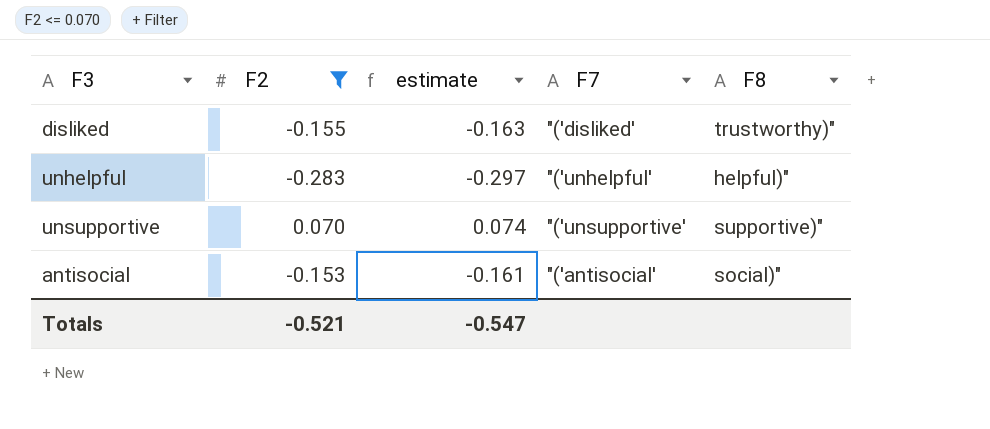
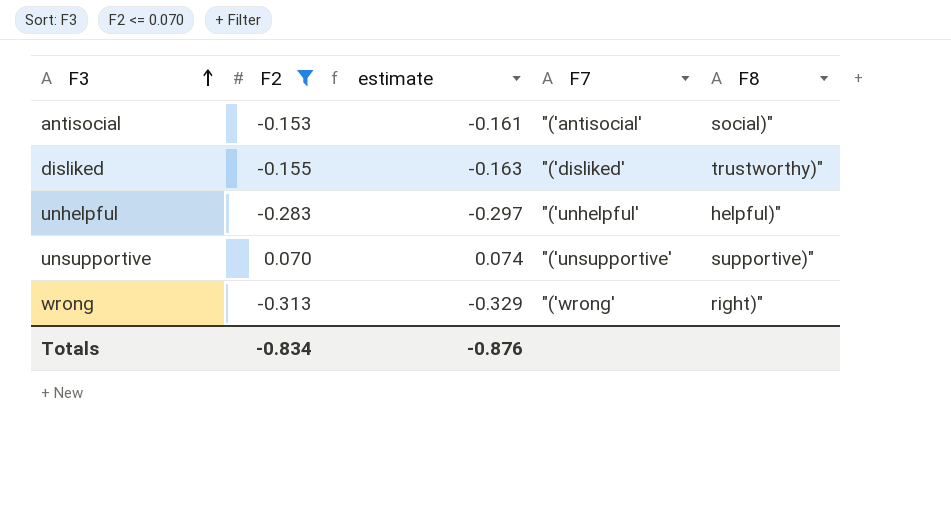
row order: none -> F3 ascending
row wrong: none -> -0.313 | -0.329 | "('wrong' | right)"
Totals | F2: -0.521 -> -0.834
Totals | estimate: -0.547 -> -0.876

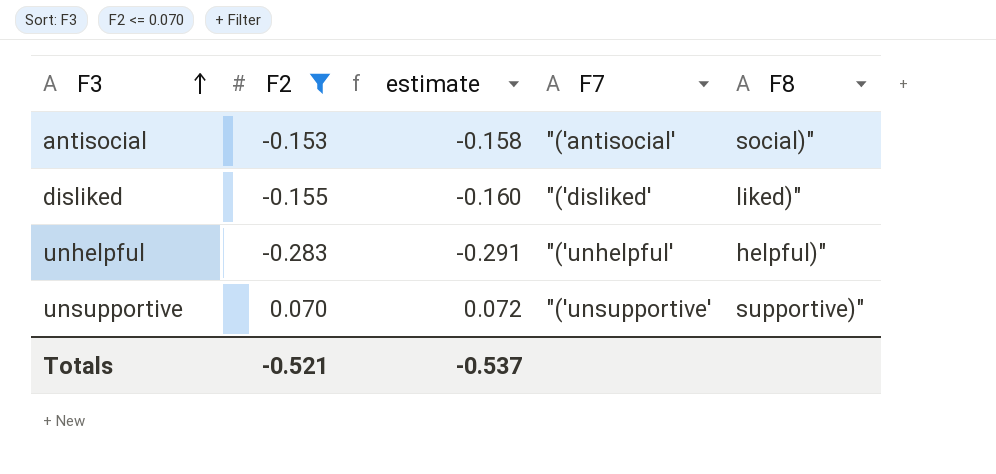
column estimate | formula: [F2] * 1.05 -> [F2] * 1.03
row wrong: -0.313 | -0.329 | "('wrong' | right)" -> none
disliked | F8: trustworthy)" -> liked)"
Totals | F2: -0.834 -> -0.521
Totals | estimate: -0.876 -> -0.537

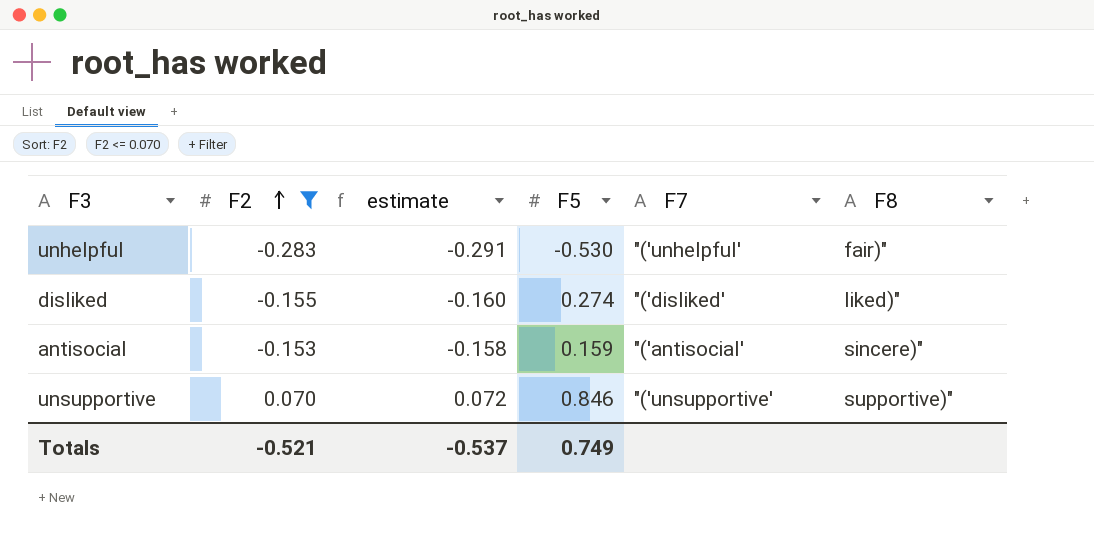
row order: F3 ascending -> F2 ascending
column F5 | position: none -> 4
unhelpful | F8: helpful)" -> fair)"
antisocial | F8: social)" -> sincere)"

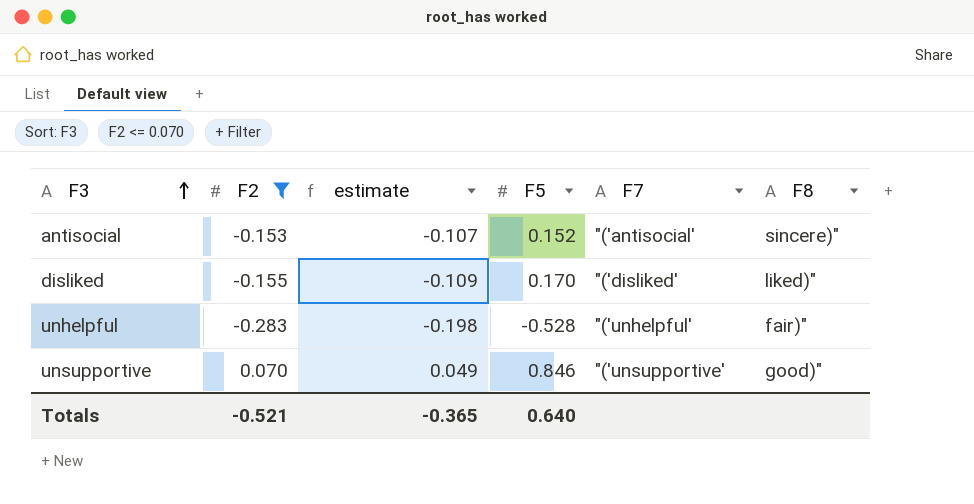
row order: F2 ascending -> F3 ascending
column estimate | formula: [F2] * 1.03 -> [F2] * 0.7
antisocial | F5: 0.159 -> 0.152
disliked | F5: 0.274 -> 0.170
unhelpful | F5: -0.530 -> -0.528
unsupportive | F8: supportive)" -> good)"
Totals | estimate: -0.537 -> -0.365
Totals | F5: 0.749 -> 0.640

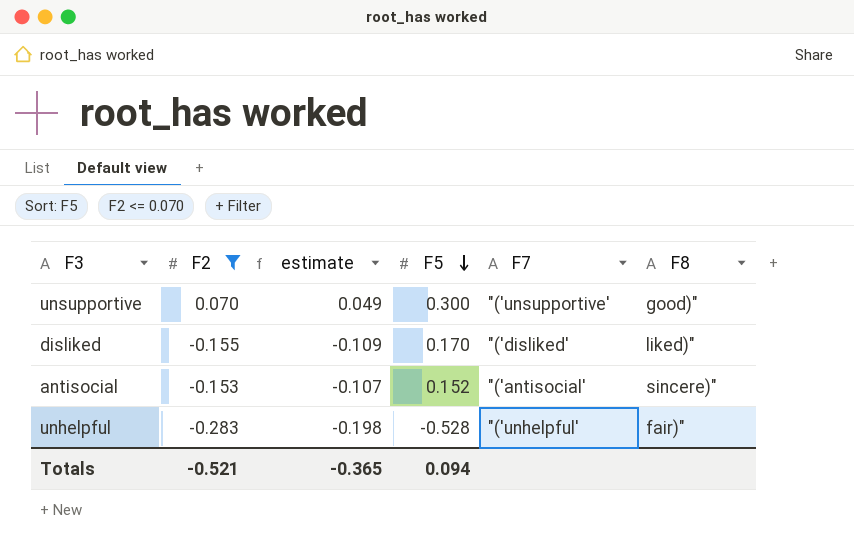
row order: F3 ascending -> F5 descending
unsupportive | F5: 0.846 -> 0.300
Totals | F5: 0.640 -> 0.094

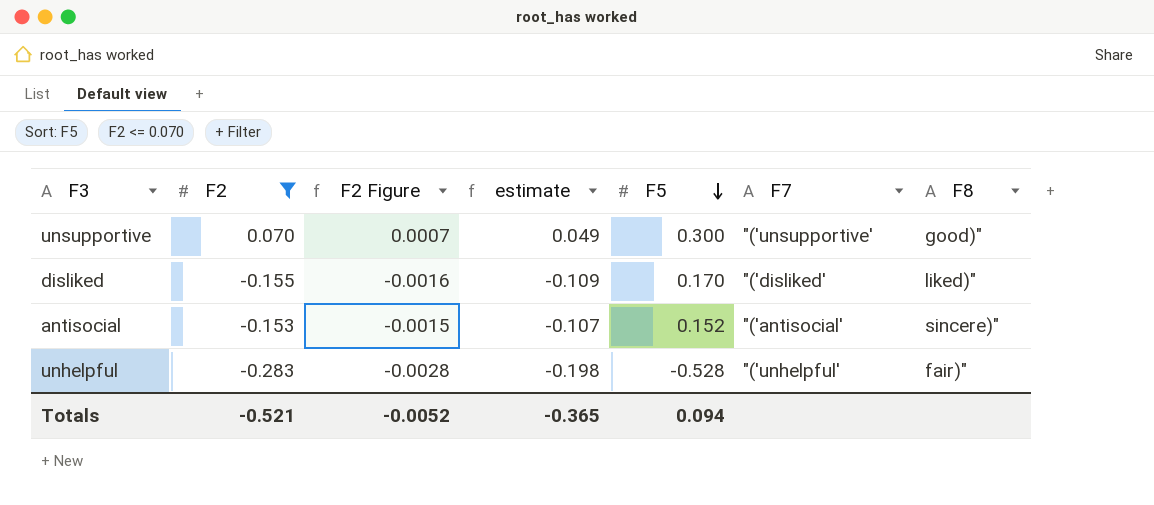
column F2 Figure | formula: none -> [F2] * 0.01

